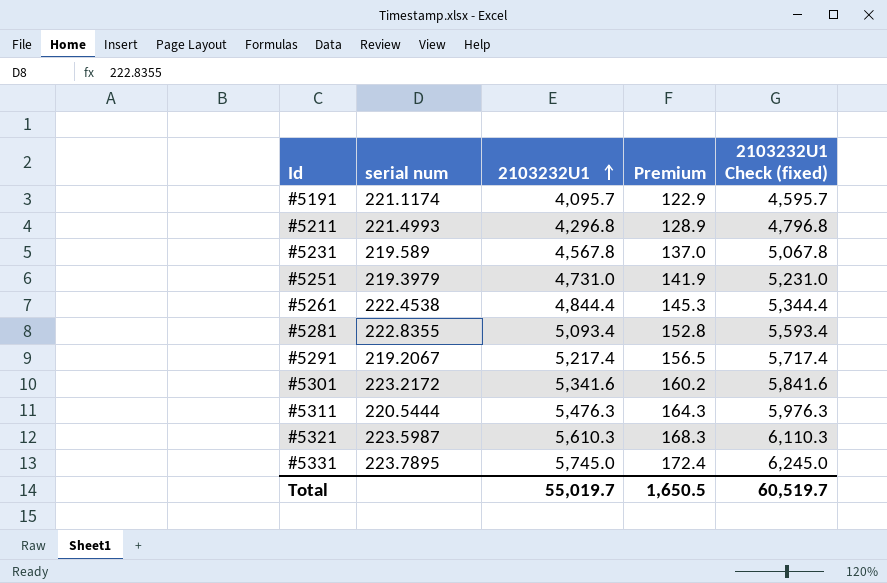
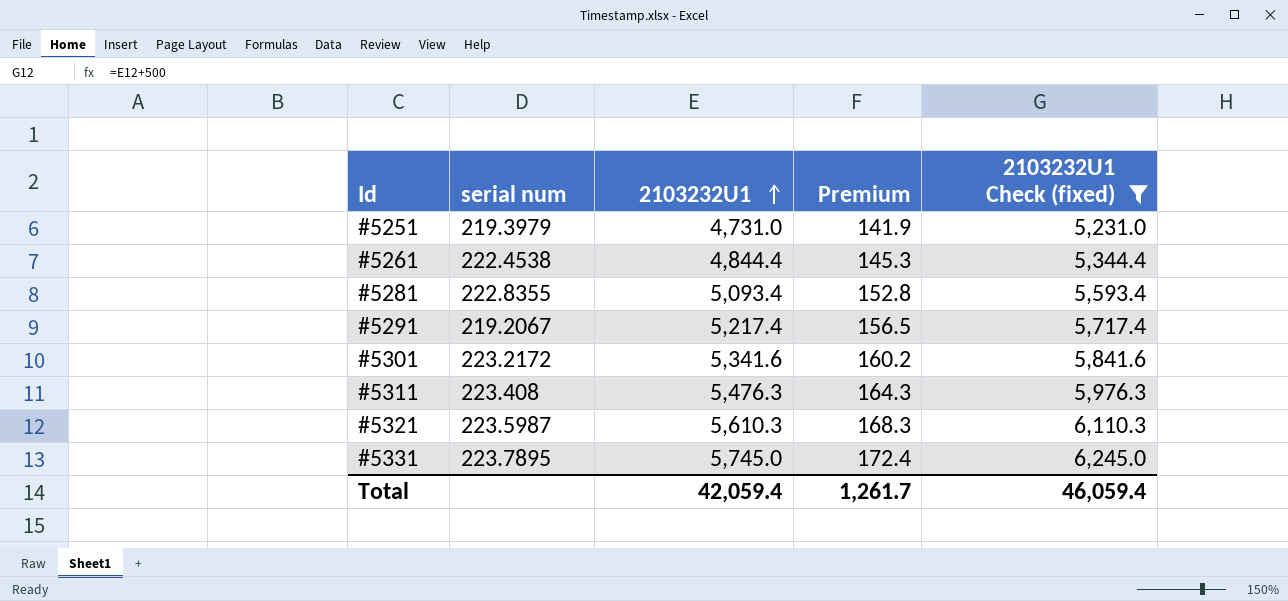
filter: none -> 2103232U1 Check (fixed) >= 5,231.0
#5311 | serial num: 220.5444 -> 223.408
Total | 2103232U1: 55,019.7 -> 42,059.4
Total | Premium: 1,650.5 -> 1,261.7
Total | 2103232U1 Check (fixed): 60,519.7 -> 46,059.4

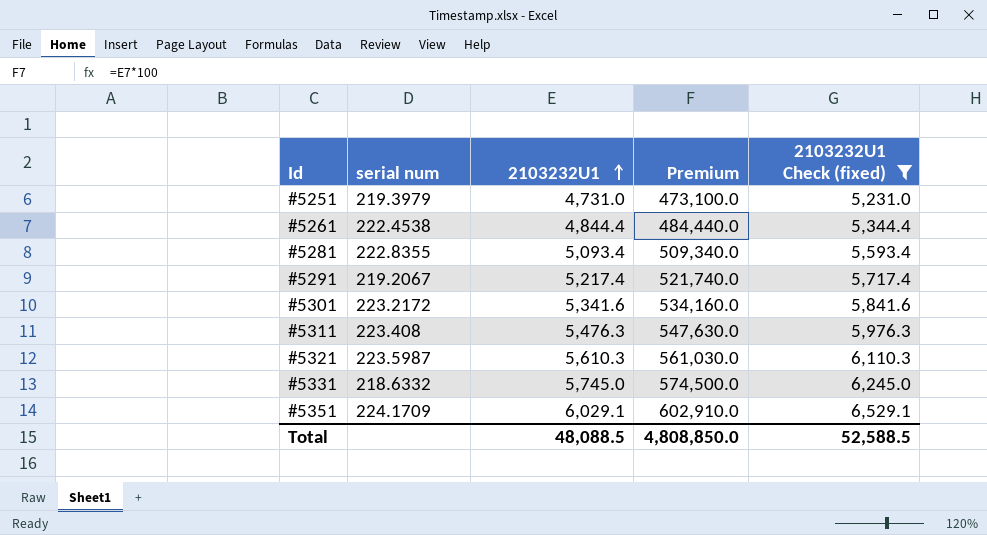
column Premium | formula: [2103232U1] * 0.03 -> [2103232U1] * 100
#5331 | serial num: 223.7895 -> 218.6332
row #5351: none -> 224.1709 | 6,029.1 | 602,910.0 | 6,529.1
Total | 2103232U1: 42,059.4 -> 48,088.5
Total | Premium: 1,261.7 -> 4,808,850.0
Total | 2103232U1 Check (fixed): 46,059.4 -> 52,588.5

